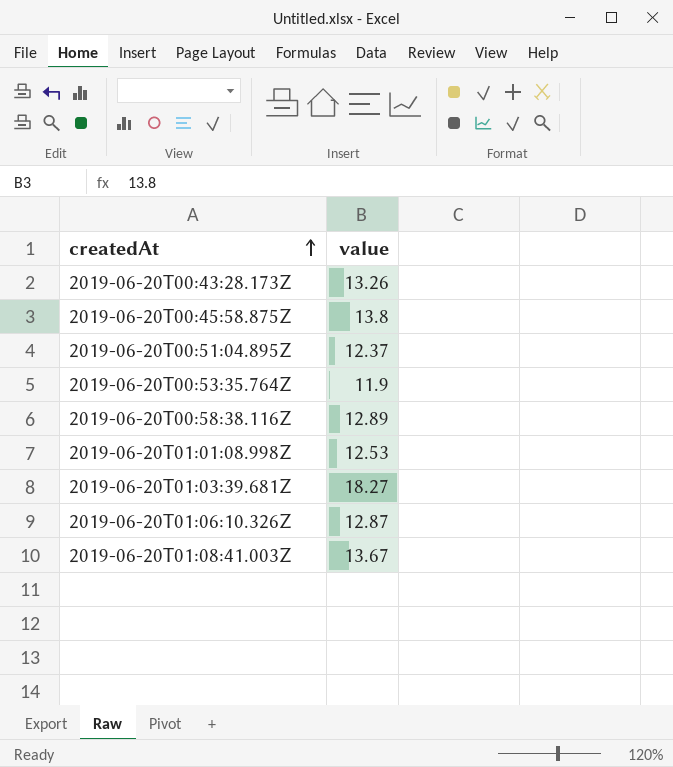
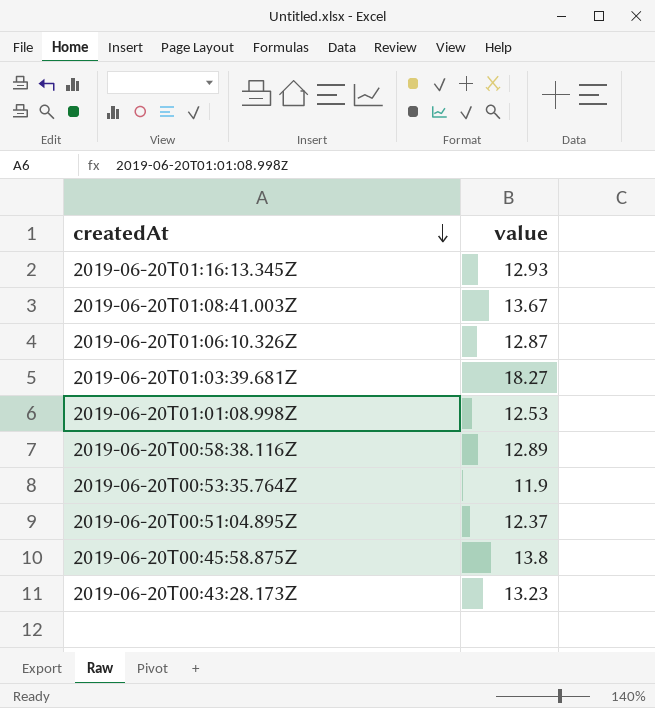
row order: createdAt ascending -> createdAt descending
row 2019-06-20T01:16:13.345Z: none -> 12.93
2019-06-20T00:43:28.173Z | value: 13.26 -> 13.23

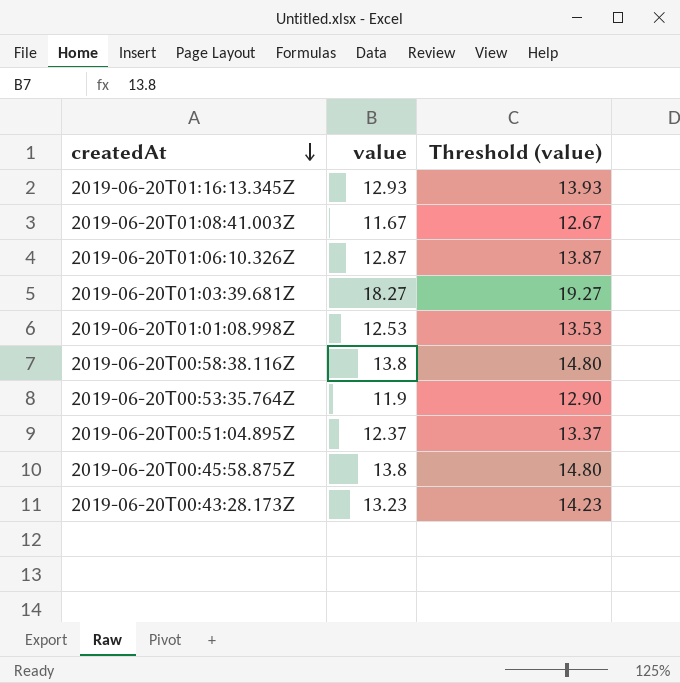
column Threshold (value) | formula: none -> [value] + 1
2019-06-20T01:08:41.003Z | value: 13.67 -> 11.67
2019-06-20T00:58:38.116Z | value: 12.89 -> 13.8

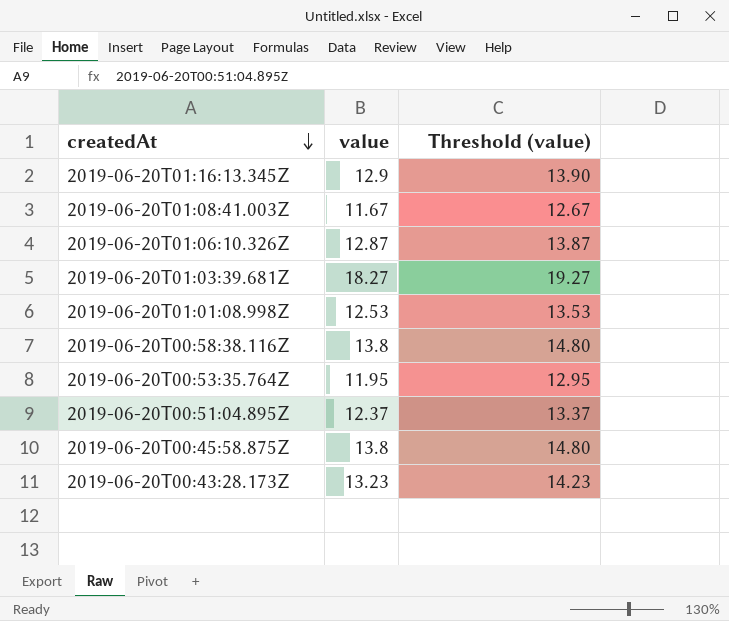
2019-06-20T01:16:13.345Z | value: 12.93 -> 12.9
2019-06-20T01:16:13.345Z | Threshold (value): 13.93 -> 13.90
2019-06-20T00:53:35.764Z | value: 11.9 -> 11.95
2019-06-20T00:53:35.764Z | Threshold (value): 12.90 -> 12.95

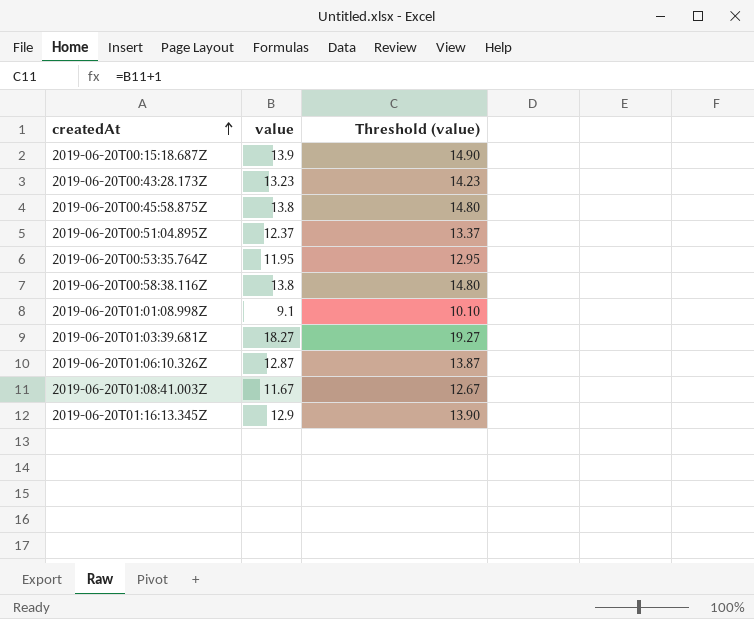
row order: createdAt descending -> createdAt ascending
row 2019-06-20T00:15:18.687Z: none -> 13.9 | 14.90
2019-06-20T01:01:08.998Z | value: 12.53 -> 9.1
2019-06-20T01:01:08.998Z | Threshold (value): 13.53 -> 10.10

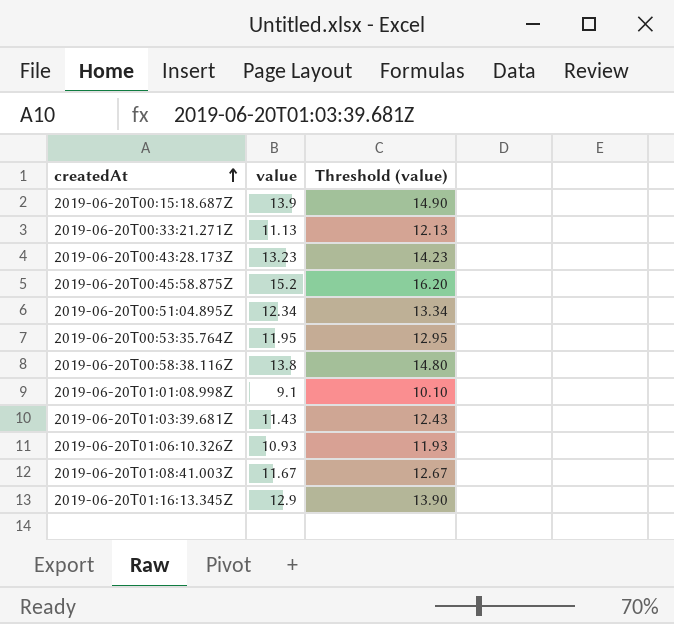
row 2019-06-20T00:33:21.271Z: none -> 11.13 | 12.13
2019-06-20T00:45:58.875Z | value: 13.8 -> 15.2
2019-06-20T00:45:58.875Z | Threshold (value): 14.80 -> 16.20
2019-06-20T00:51:04.895Z | value: 12.37 -> 12.34
2019-06-20T00:51:04.895Z | Threshold (value): 13.37 -> 13.34
2019-06-20T01:03:39.681Z | value: 18.27 -> 11.43
2019-06-20T01:03:39.681Z | Threshold (value): 19.27 -> 12.43
2019-06-20T01:06:10.326Z | value: 12.87 -> 10.93
2019-06-20T01:06:10.326Z | Threshold (value): 13.87 -> 11.93

